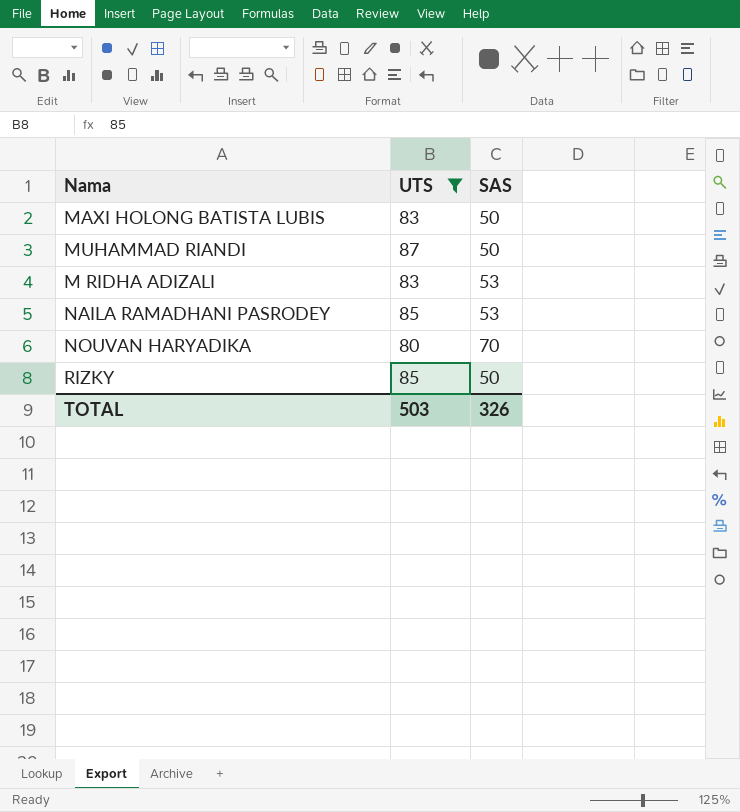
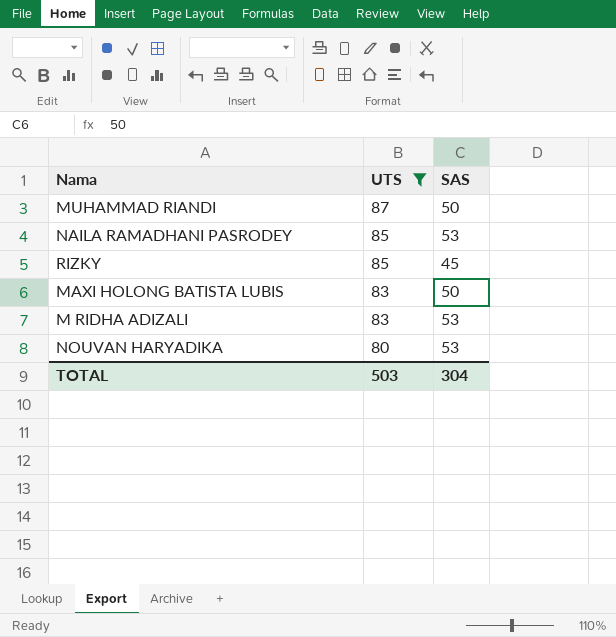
row order: none -> UTS descending
RIZKY | SAS: 50 -> 45
NOUVAN HARYADIKA | SAS: 70 -> 53
TOTAL | SAS: 326 -> 304

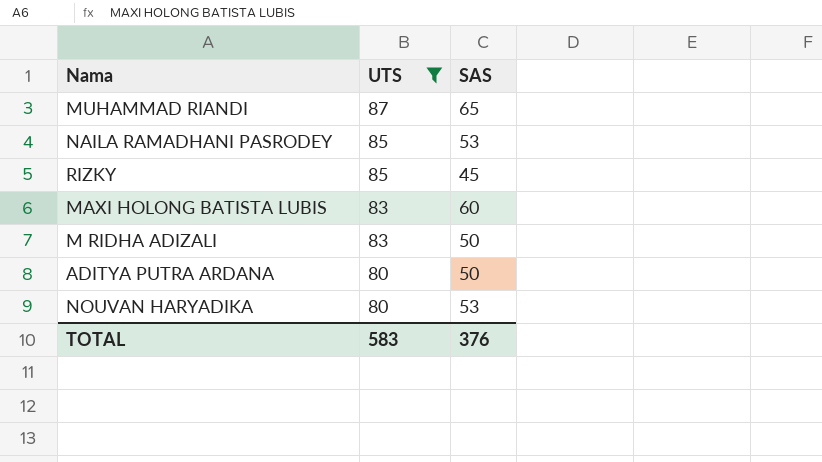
MUHAMMAD RIANDI | SAS: 50 -> 65
MAXI HOLONG BATISTA LUBIS | SAS: 50 -> 60
M RIDHA ADIZALI | SAS: 53 -> 50
row ADITYA PUTRA ARDANA: none -> 80 | 50
TOTAL | UTS: 503 -> 583
TOTAL | SAS: 304 -> 376

